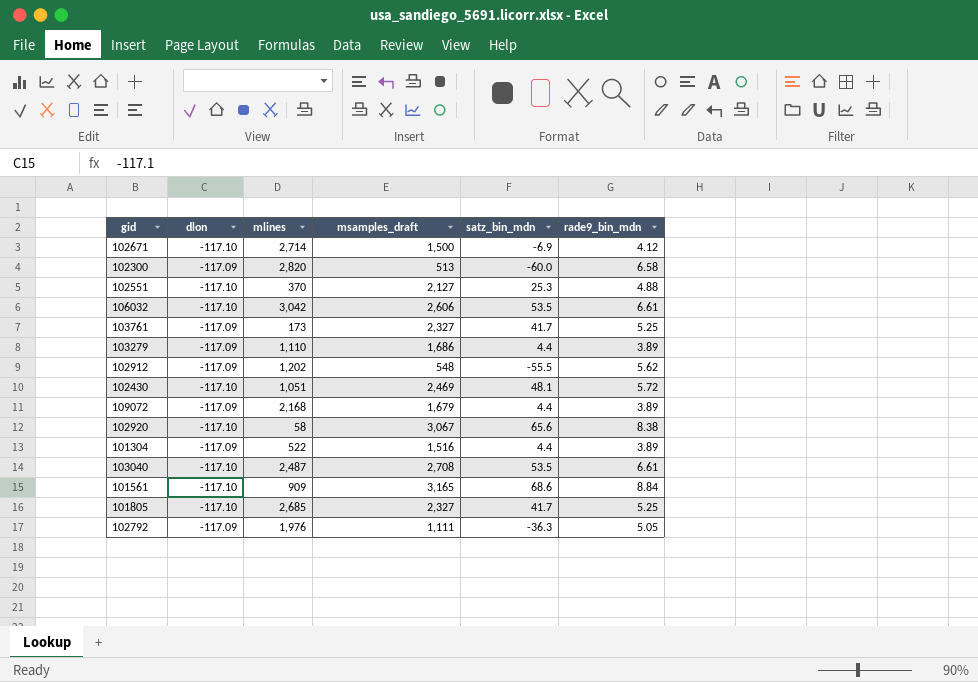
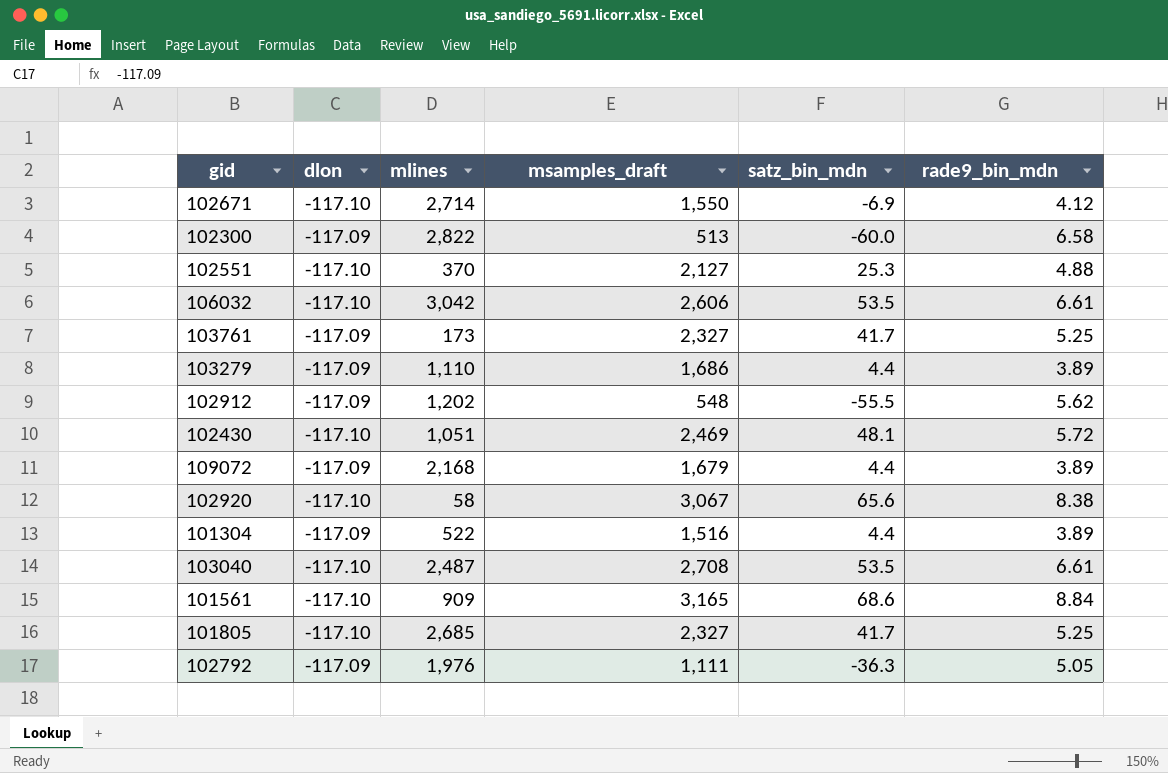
102671 | msamples_draft: 1,500 -> 1,550
102300 | mlines: 2,820 -> 2,822

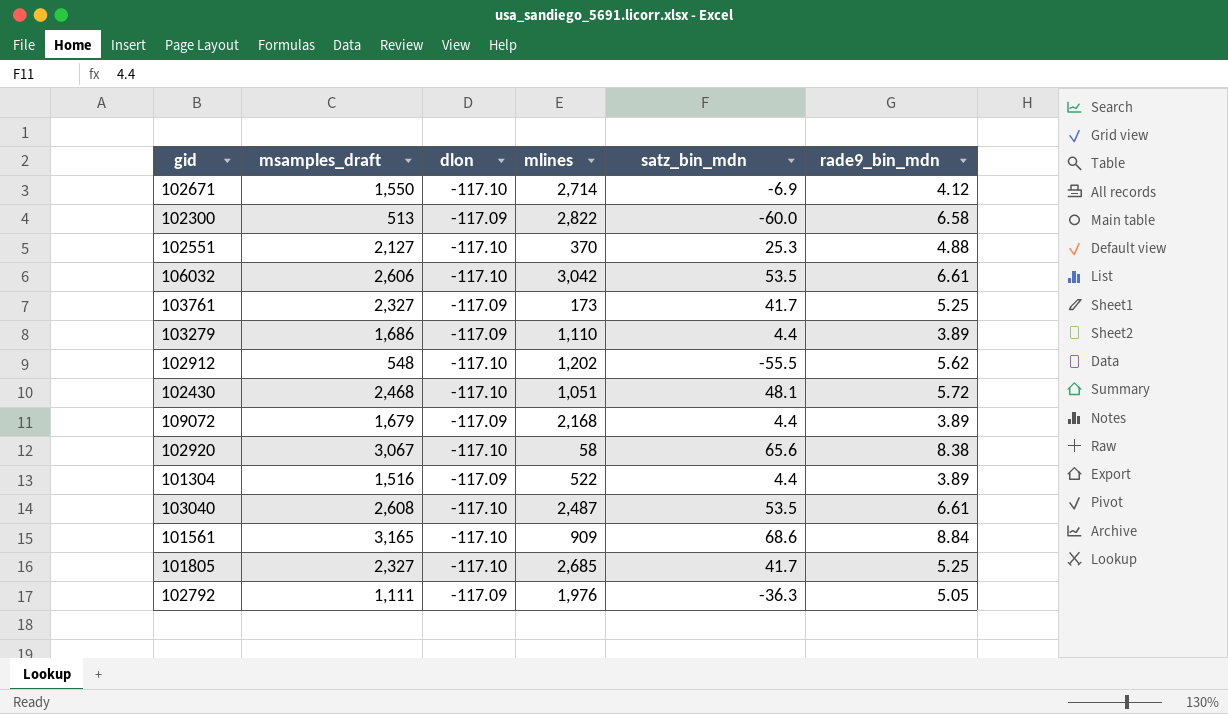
column msamples_draft | position: 4 -> 2
102912 | dlon: -117.09 -> -117.10
102430 | msamples_draft: 2,469 -> 2,468
103040 | msamples_draft: 2,708 -> 2,608

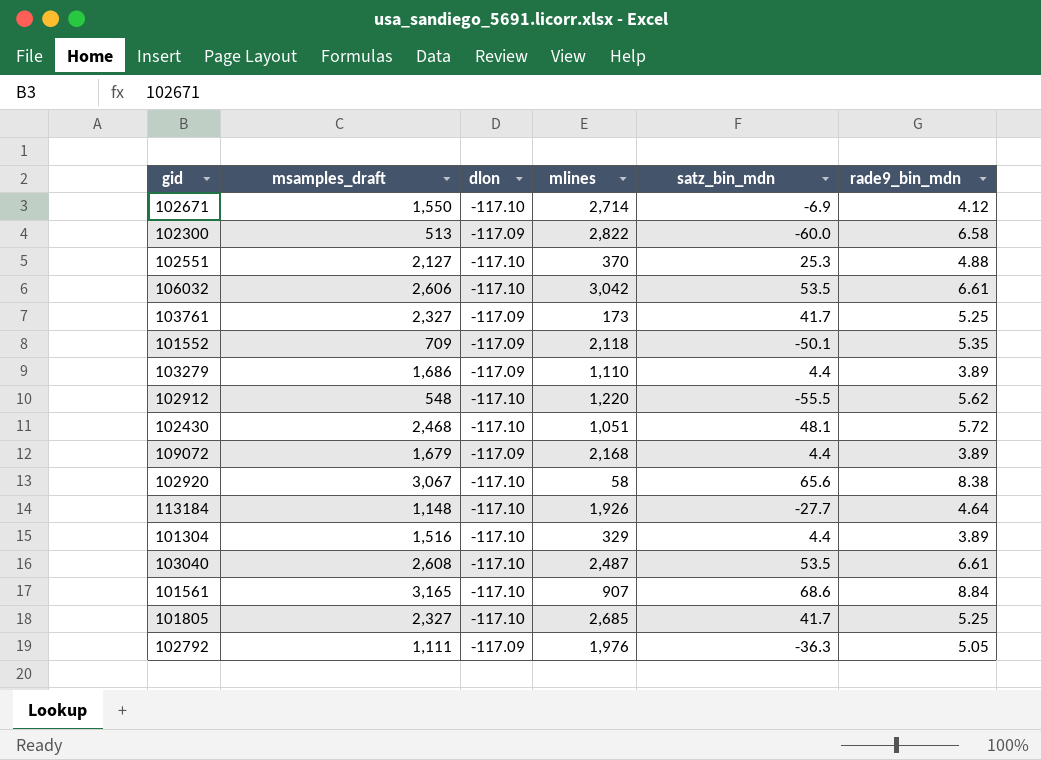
row 101552: none -> 709 | -117.09 | 2,118 | -50.1 | 5.35
102912 | mlines: 1,202 -> 1,220
row 113184: none -> 1,148 | -117.10 | 1,926 | -27.7 | 4.64
101304 | dlon: -117.09 -> -117.10
101304 | mlines: 522 -> 329
101561 | mlines: 909 -> 907

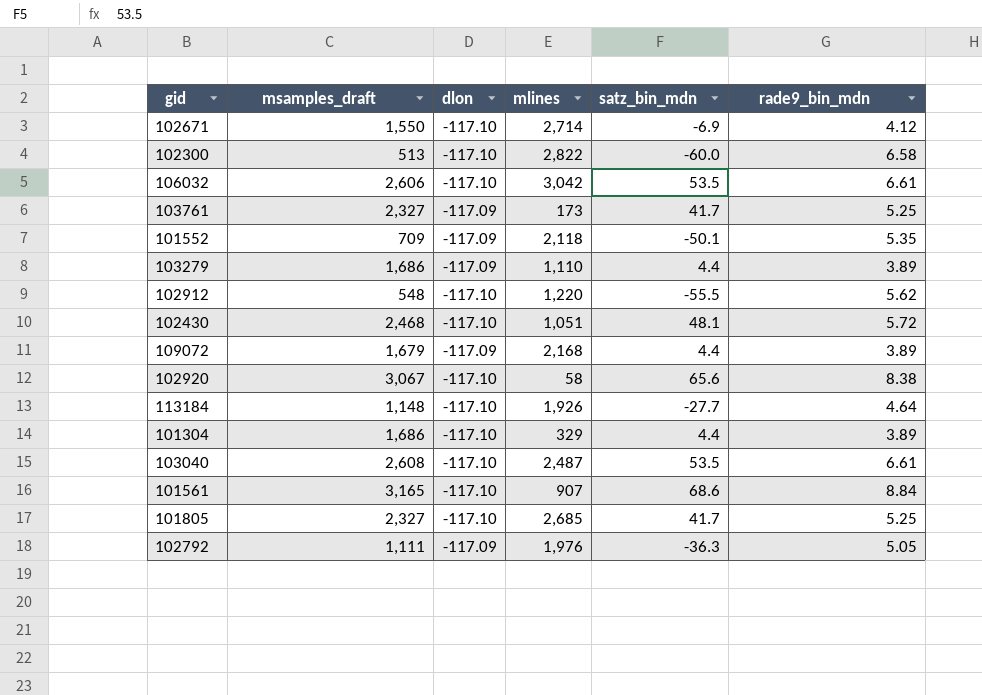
row 102551: 2,127 | -117.10 | 370 | 25.3 | 4.88 -> none
102300 | dlon: -117.09 -> -117.10
101304 | msamples_draft: 1,516 -> 1,686

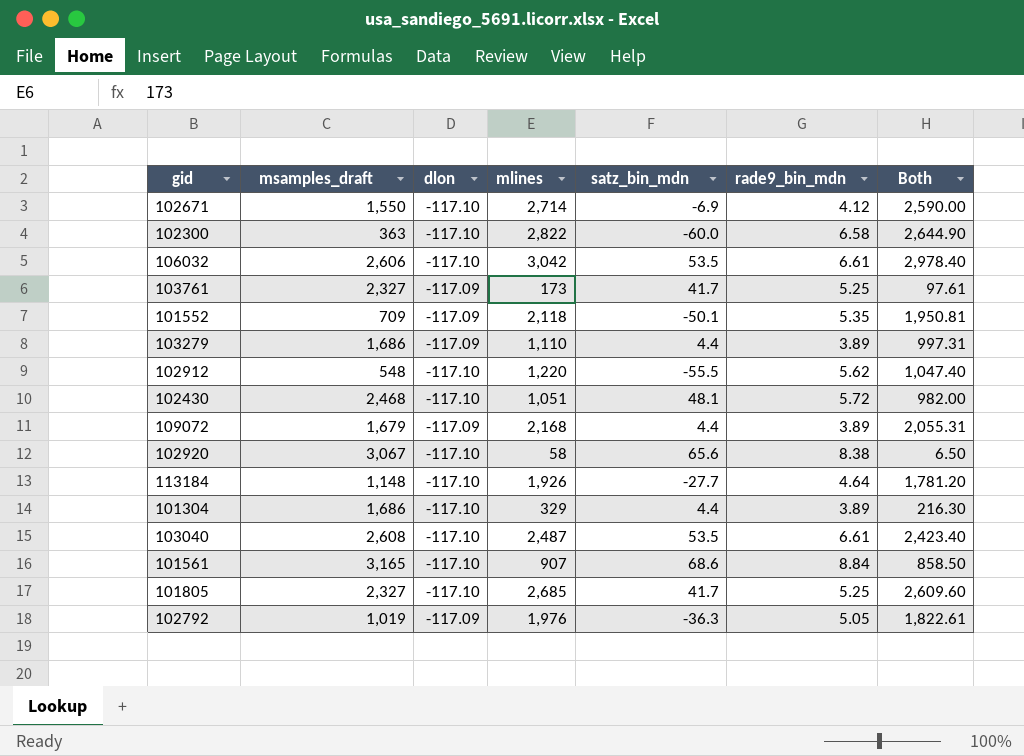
column Both | formula: none -> [dlon] + [mlines] + [satz_bin_mdn]
102300 | msamples_draft: 513 -> 363
102792 | msamples_draft: 1,111 -> 1,019

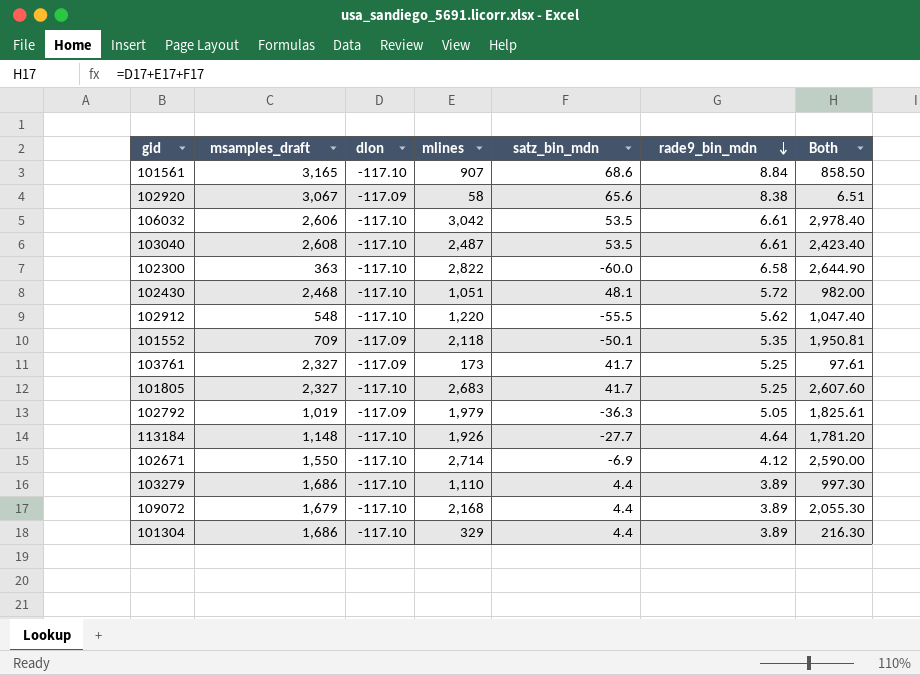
row order: none -> rade9_bin_mdn descending
102920 | dlon: -117.10 -> -117.09
102920 | Both: 6.50 -> 6.51
101805 | mlines: 2,685 -> 2,683
101805 | Both: 2,609.60 -> 2,607.60
102792 | mlines: 1,976 -> 1,979
102792 | Both: 1,822.61 -> 1,825.61
103279 | dlon: -117.09 -> -117.10
103279 | Both: 997.31 -> 997.30
109072 | dlon: -117.09 -> -117.10
109072 | Both: 2,055.31 -> 2,055.30

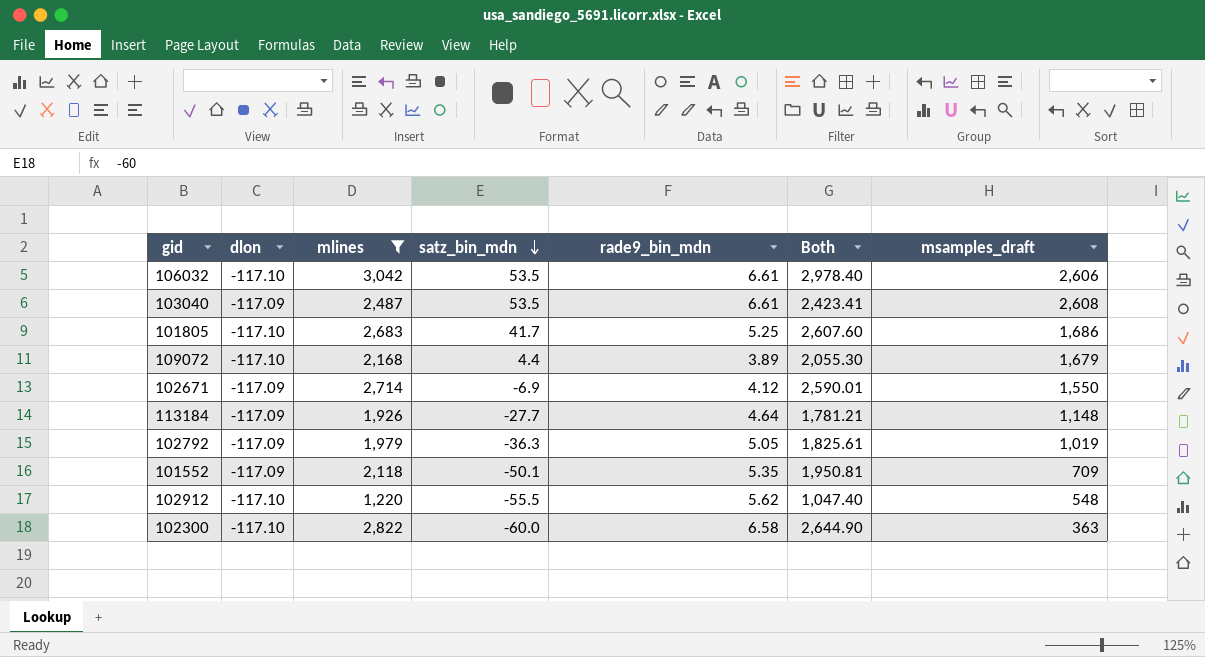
filter: none -> mlines >= 1,220
row order: rade9_bin_mdn descending -> satz_bin_mdn descending
column msamples_draft | position: 2 -> 7
103040 | dlon: -117.10 -> -117.09
103040 | Both: 2,423.40 -> 2,423.41
101805 | msamples_draft: 2,327 -> 1,686
102671 | dlon: -117.10 -> -117.09
102671 | Both: 2,590.00 -> 2,590.01
113184 | dlon: -117.10 -> -117.09
113184 | Both: 1,781.20 -> 1,781.21

